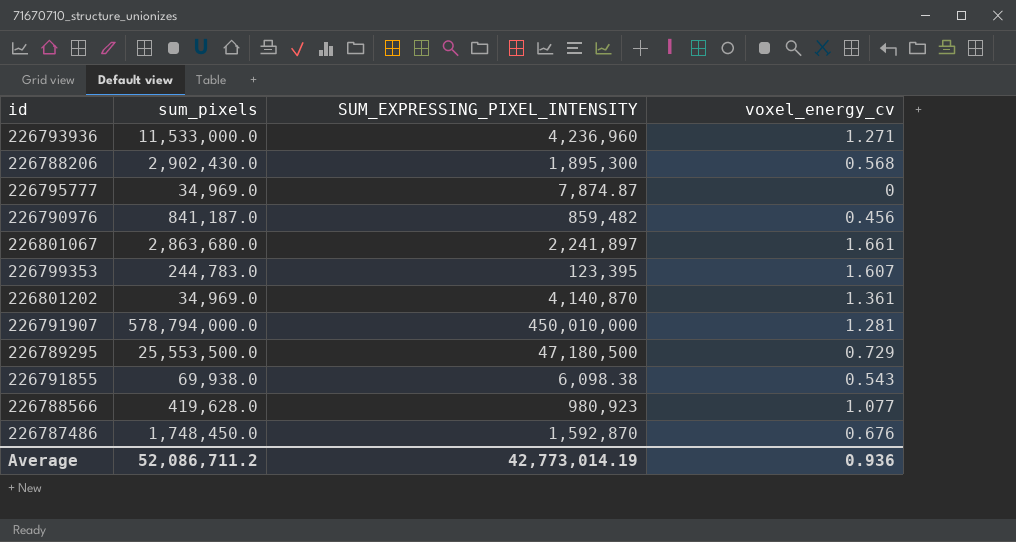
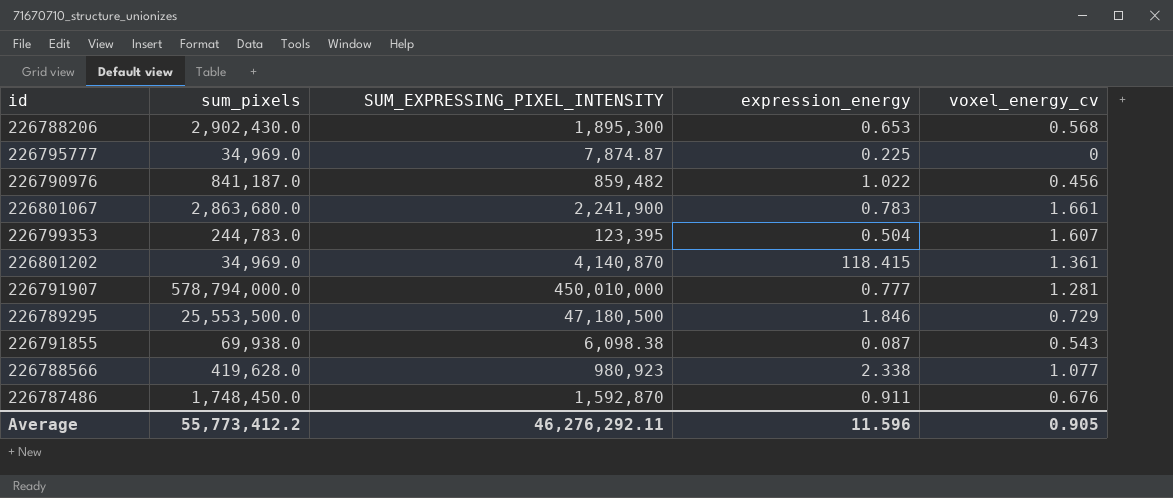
column expression_energy | formula: none -> [SUM_EXPRESSING_PIXEL_INTENSITY] / [sum_pixels]
row 226793936: 11,533,000.0 | 4,236,960 | 1.271 -> none
226801067 | SUM_EXPRESSING_PIXEL_INTENSITY: 2,241,897 -> 2,241,900
Average | sum_pixels: 52,086,711.2 -> 55,773,412.2
Average | SUM_EXPRESSING_PIXEL_INTENSITY: 42,773,014.19 -> 46,276,292.11
Average | voxel_energy_cv: 0.936 -> 0.905

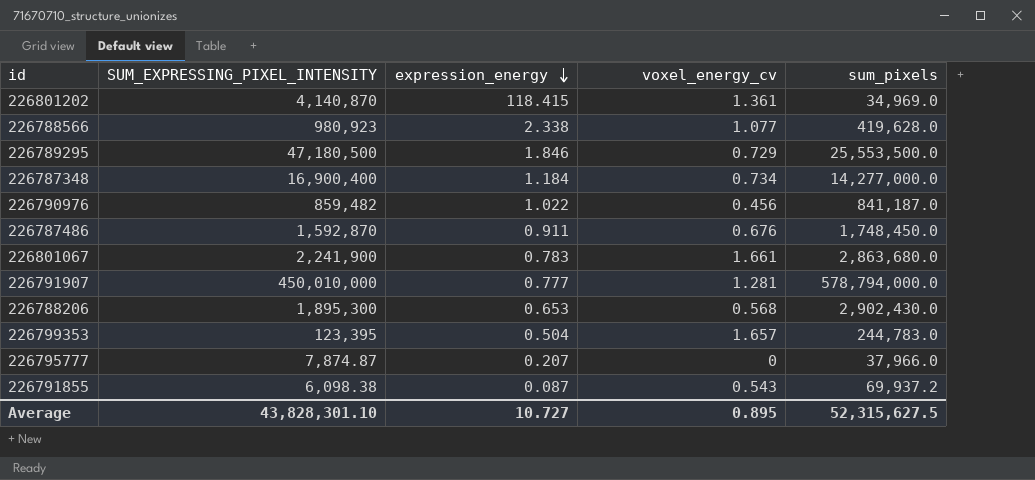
row order: none -> expression_energy descending
column sum_pixels | position: 2 -> 5
row 226787348: none -> 16,900,400 | 1.184 | 0.734 | 14,277,000.0
226799353 | voxel_energy_cv: 1.607 -> 1.657
226795777 | expression_energy: 0.225 -> 0.207
226795777 | sum_pixels: 34,969.0 -> 37,966.0
226791855 | sum_pixels: 69,938.0 -> 69,937.2
Average | SUM_EXPRESSING_PIXEL_INTENSITY: 46,276,292.11 -> 43,828,301.10
Average | expression_energy: 11.596 -> 10.727
Average | voxel_energy_cv: 0.905 -> 0.895
Average | sum_pixels: 55,773,412.2 -> 52,315,627.5

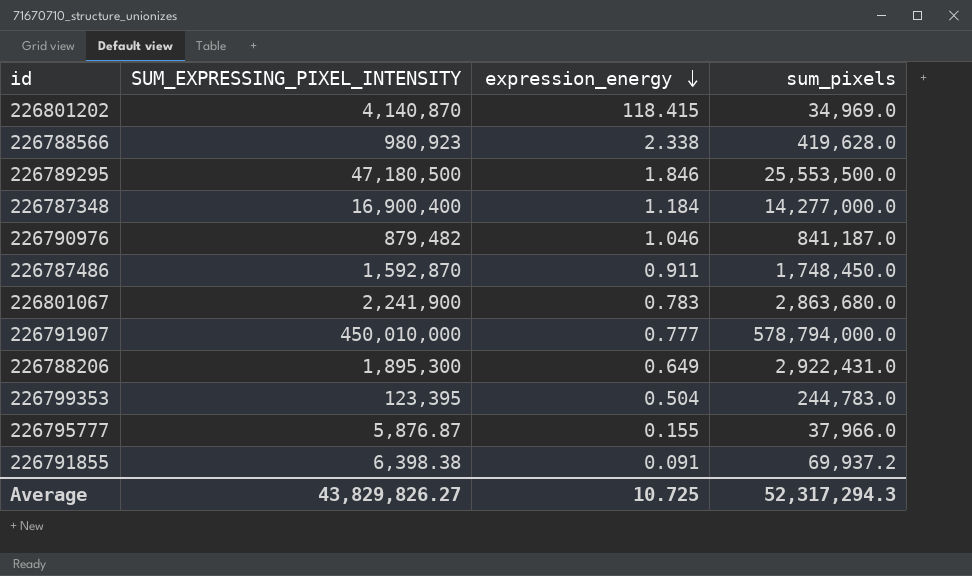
column voxel_energy_cv | position: 4 -> none
226790976 | SUM_EXPRESSING_PIXEL_INTENSITY: 859,482 -> 879,482
226790976 | expression_energy: 1.022 -> 1.046
226788206 | expression_energy: 0.653 -> 0.649
226788206 | sum_pixels: 2,902,430.0 -> 2,922,431.0
226795777 | SUM_EXPRESSING_PIXEL_INTENSITY: 7,874.87 -> 5,876.87
226795777 | expression_energy: 0.207 -> 0.155
226791855 | SUM_EXPRESSING_PIXEL_INTENSITY: 6,098.38 -> 6,398.38
226791855 | expression_energy: 0.087 -> 0.091
Average | SUM_EXPRESSING_PIXEL_INTENSITY: 43,828,301.10 -> 43,829,826.27
Average | expression_energy: 10.727 -> 10.725
Average | sum_pixels: 52,315,627.5 -> 52,317,294.3

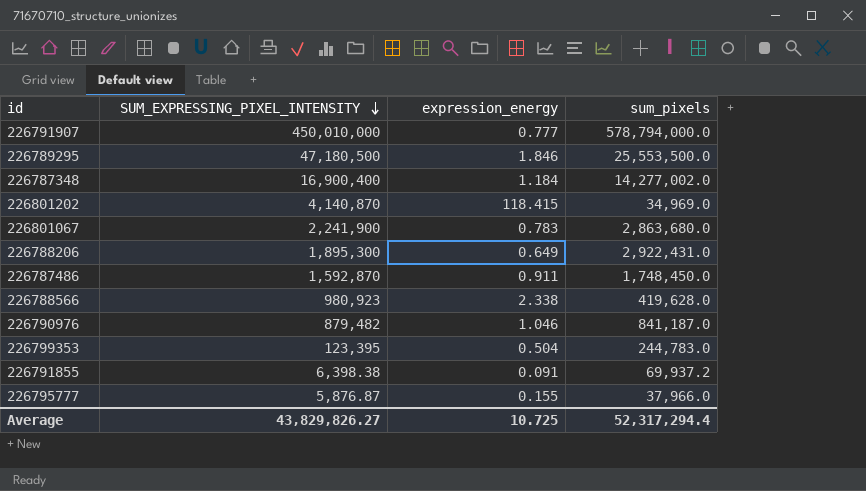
row order: expression_energy descending -> SUM_EXPRESSING_PIXEL_INTENSITY descending
226787348 | sum_pixels: 14,277,000.0 -> 14,277,002.0
Average | sum_pixels: 52,317,294.3 -> 52,317,294.4

